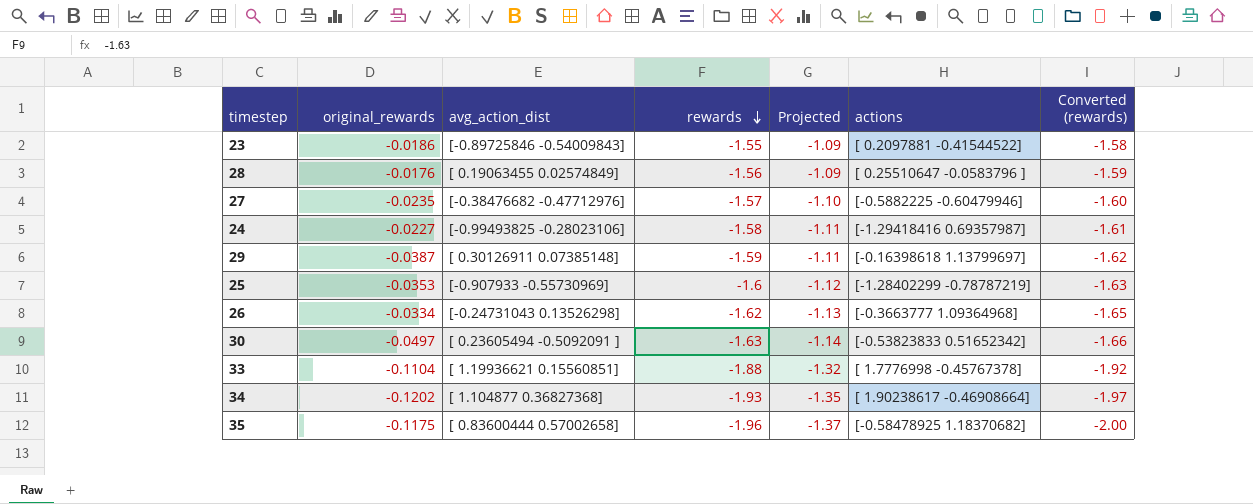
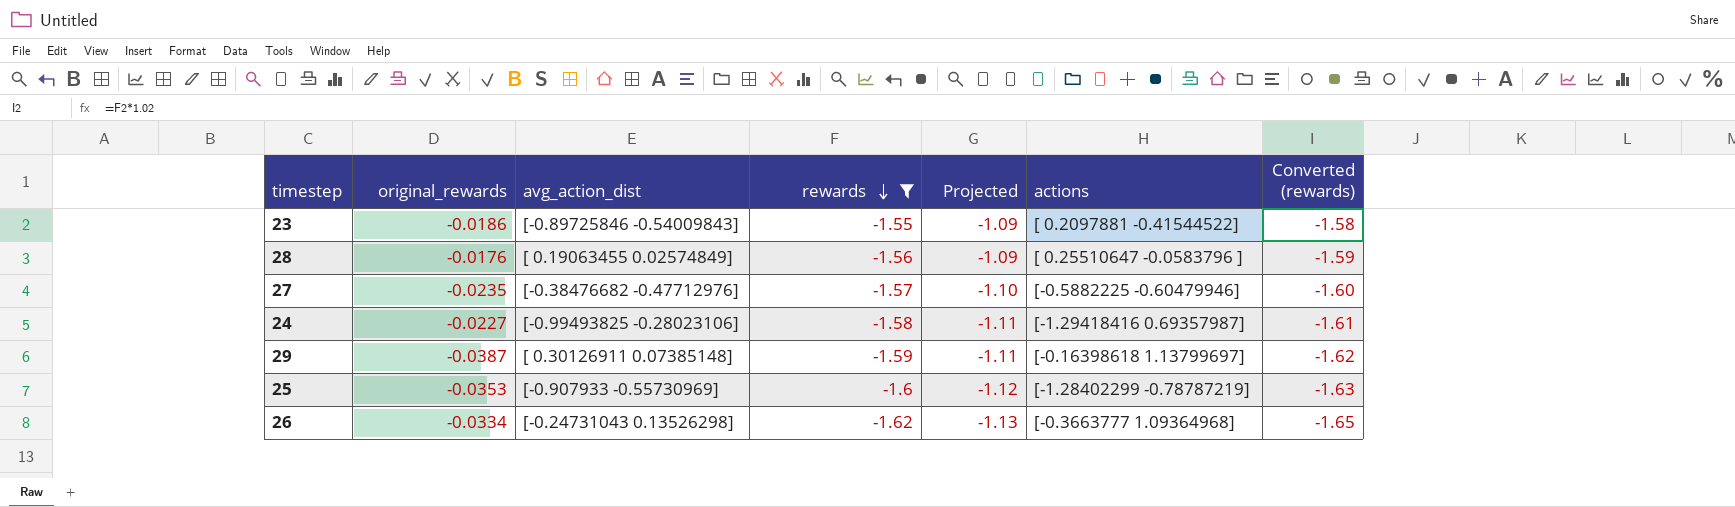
filter: none -> rewards >= -1.62

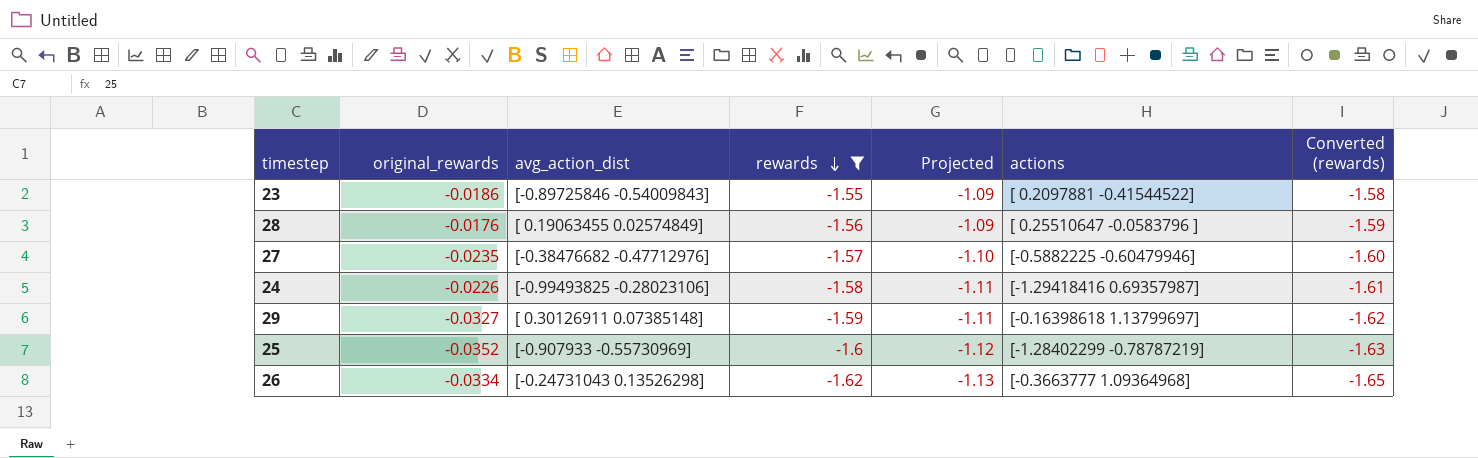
24 | original_rewards: -0.0227 -> -0.0226
29 | original_rewards: -0.0387 -> -0.0327
25 | original_rewards: -0.0353 -> -0.0352

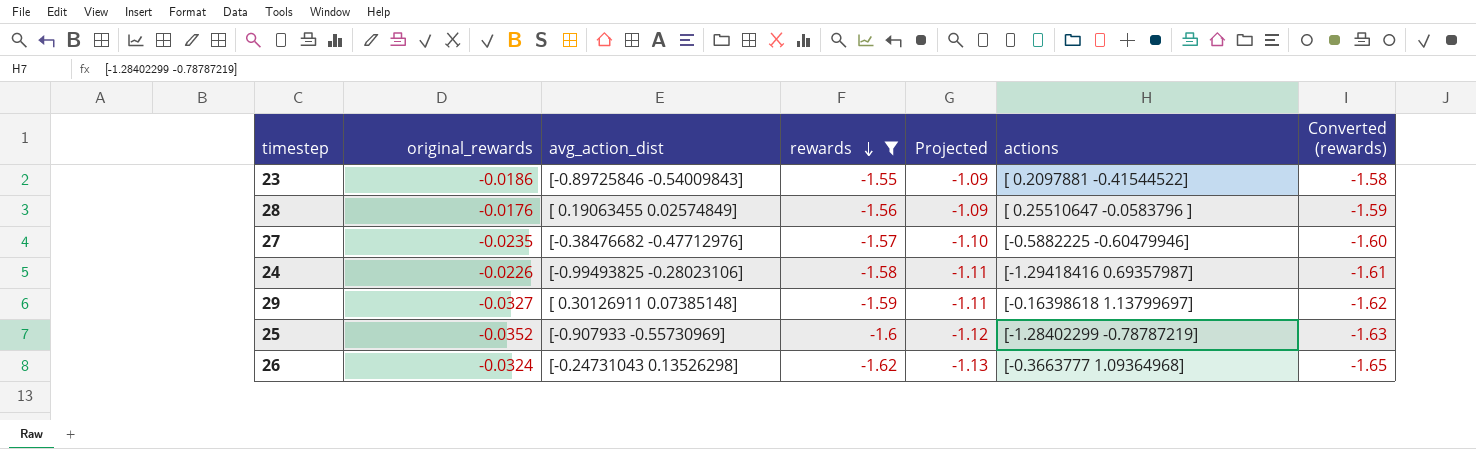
26 | original_rewards: -0.0334 -> -0.0324

